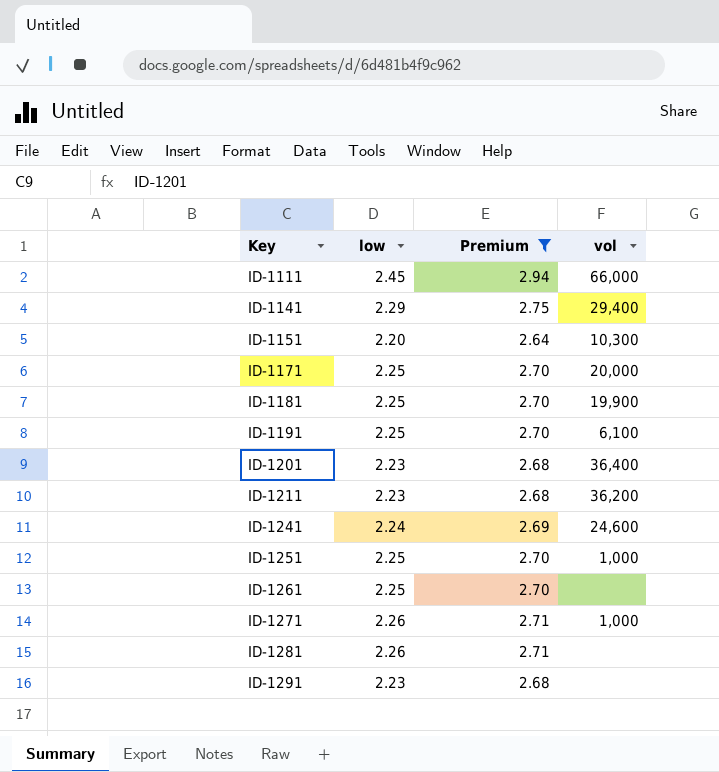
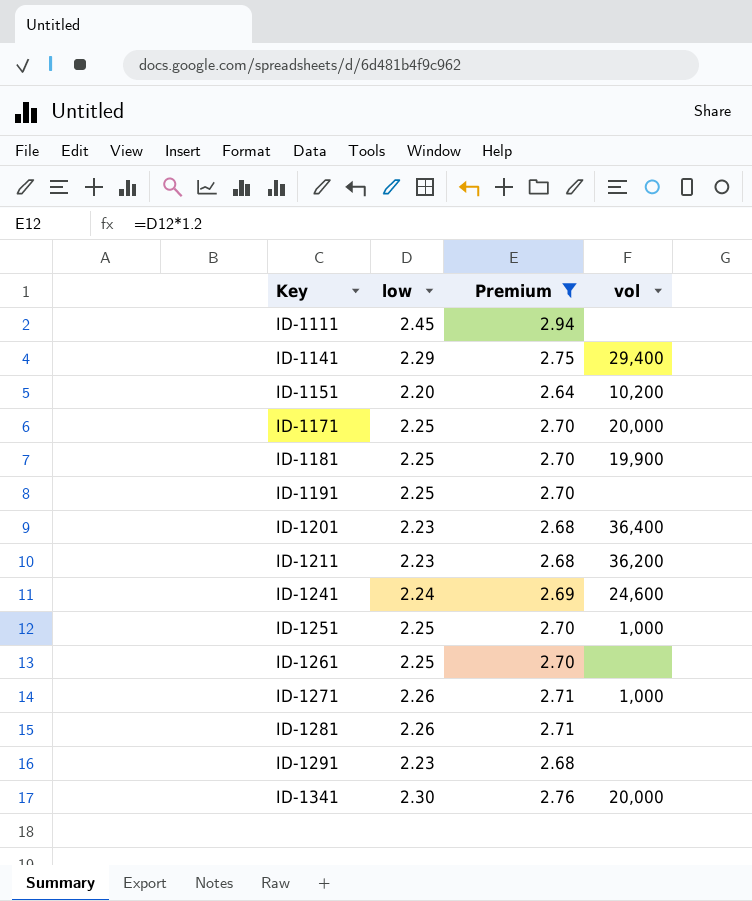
ID-1111 | vol: 66,000 -> none
ID-1151 | vol: 10,300 -> 10,200
ID-1191 | vol: 6,100 -> none
row ID-1341: none -> 2.30 | 2.76 | 20,000

